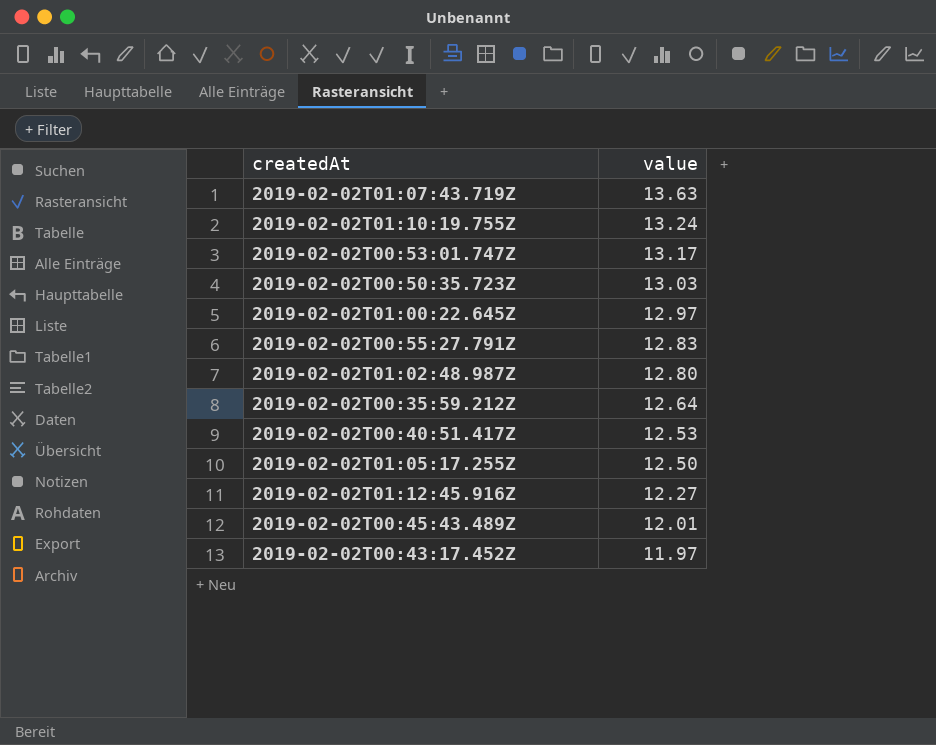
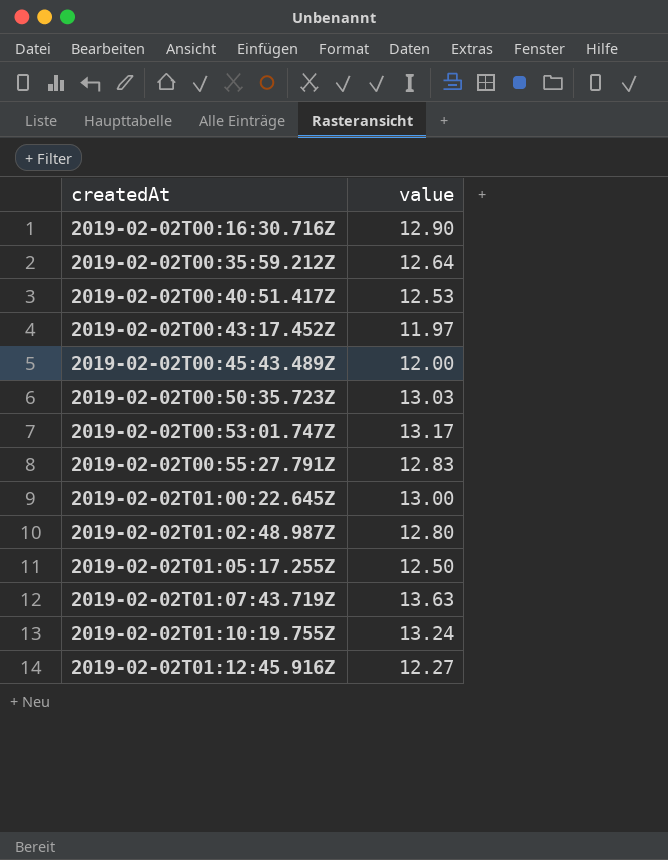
row order: value descending -> createdAt ascending
row 2019-02-02T00:16:30.716Z: none -> 12.90
2019-02-02T00:45:43.489Z | value: 12.01 -> 12.00
2019-02-02T01:00:22.645Z | value: 12.97 -> 13.00

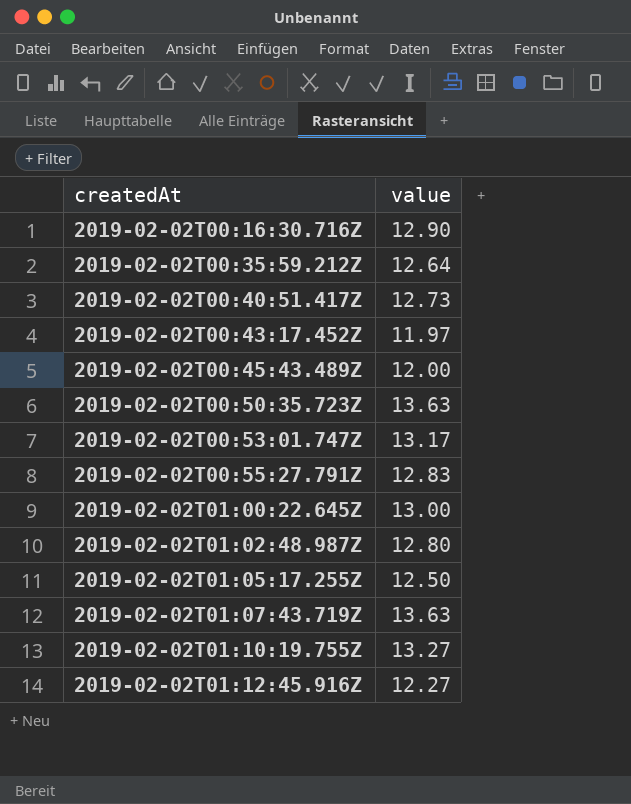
2019-02-02T00:40:51.417Z | value: 12.53 -> 12.73
2019-02-02T00:50:35.723Z | value: 13.03 -> 13.63
2019-02-02T01:10:19.755Z | value: 13.24 -> 13.27

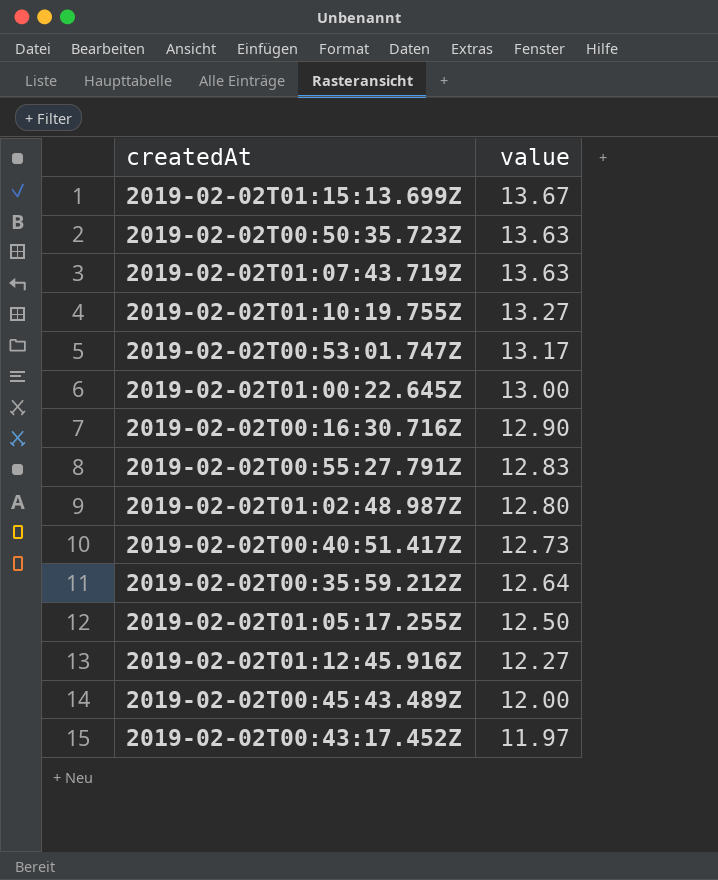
row order: createdAt ascending -> value descending
row 2019-02-02T01:15:13.699Z: none -> 13.67

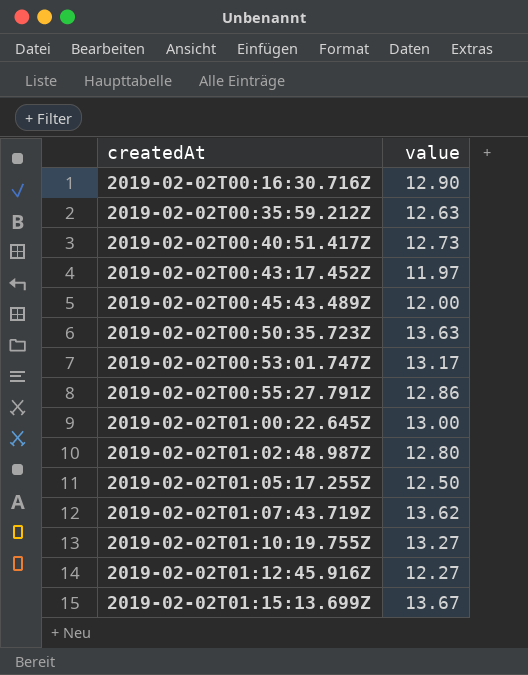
row order: value descending -> createdAt ascending
2019-02-02T00:35:59.212Z | value: 12.64 -> 12.63
2019-02-02T00:55:27.791Z | value: 12.83 -> 12.86
2019-02-02T01:07:43.719Z | value: 13.63 -> 13.62

